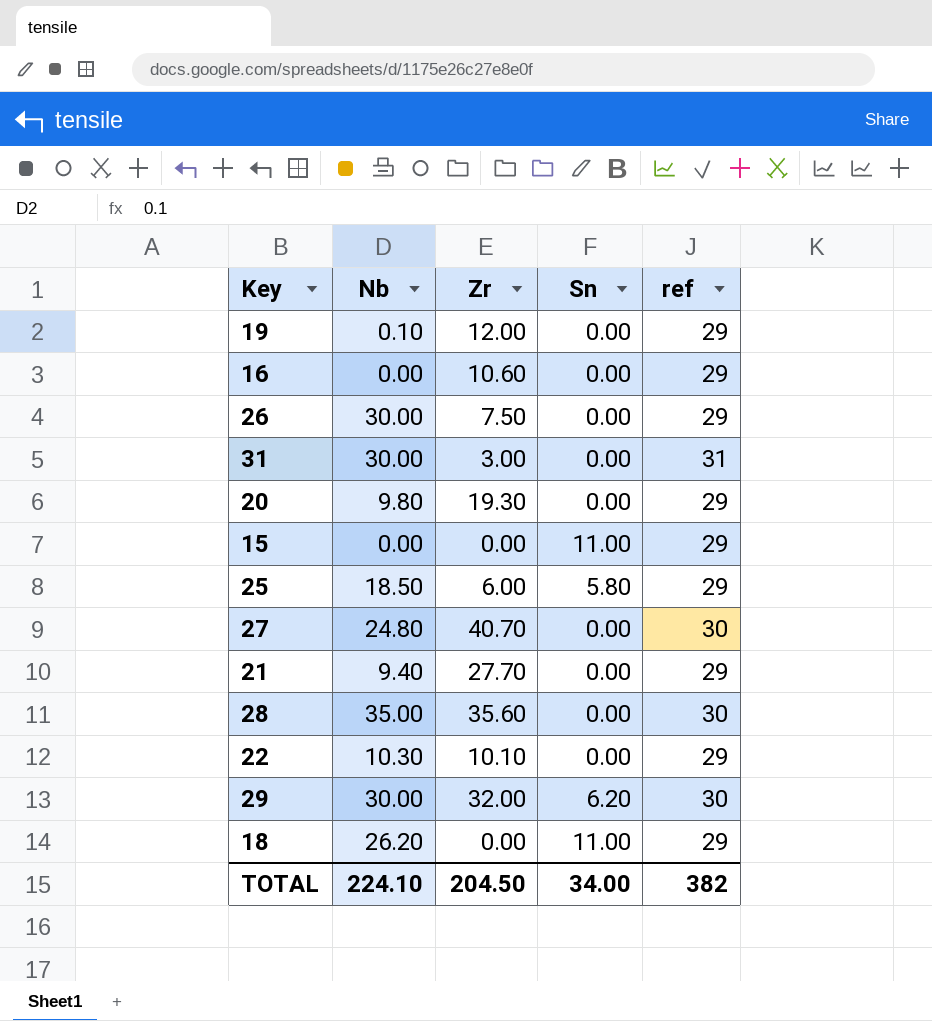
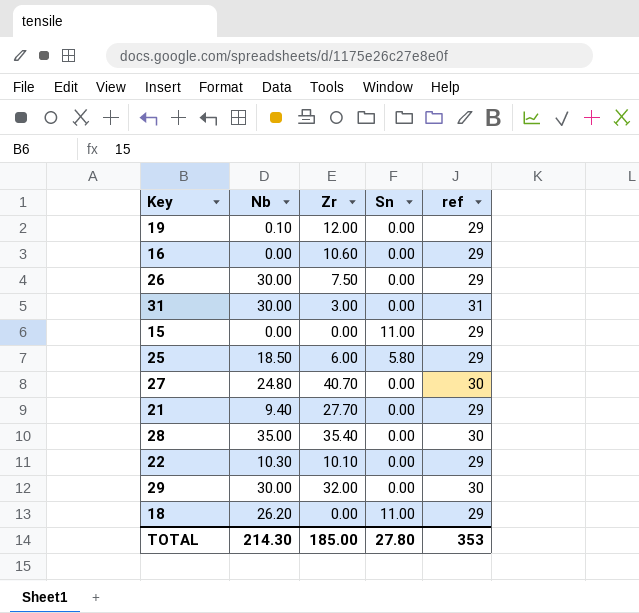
row 20: 9.80 | 19.30 | 0.00 | 29 -> none
28 | Zr: 35.60 -> 35.40
29 | Sn: 6.20 -> 0.00
TOTAL | Nb: 224.10 -> 214.30
TOTAL | Zr: 204.50 -> 185.00
TOTAL | Sn: 34.00 -> 27.80
TOTAL | ref: 382 -> 353

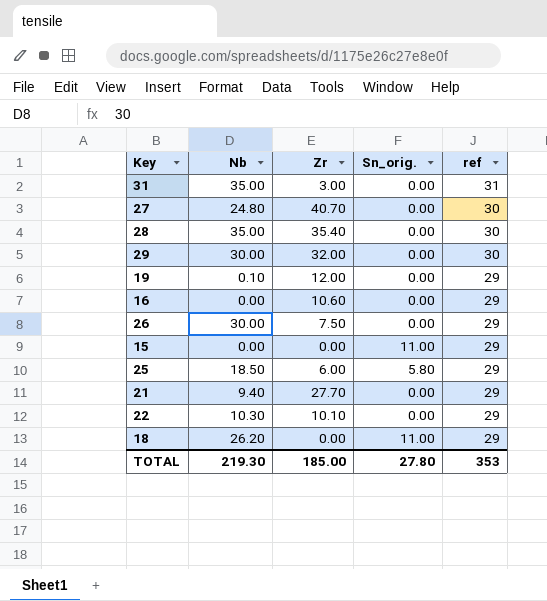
row order: none -> ref descending
column name: Sn -> Sn_orig.
31 | Nb: 30.00 -> 35.00
TOTAL | Nb: 214.30 -> 219.30

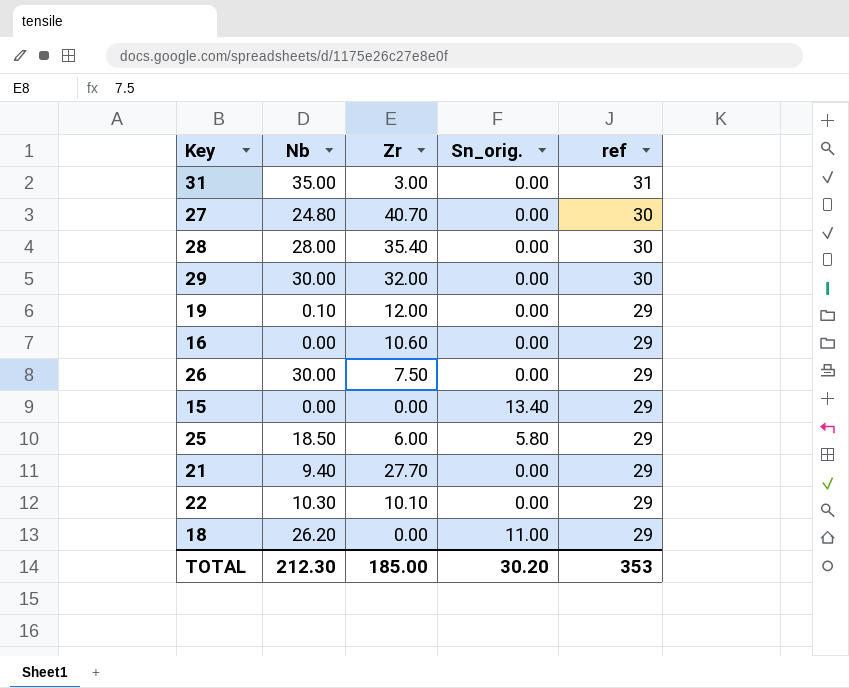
28 | Nb: 35.00 -> 28.00
15 | Sn_orig.: 11.00 -> 13.40
TOTAL | Nb: 219.30 -> 212.30
TOTAL | Sn_orig.: 27.80 -> 30.20

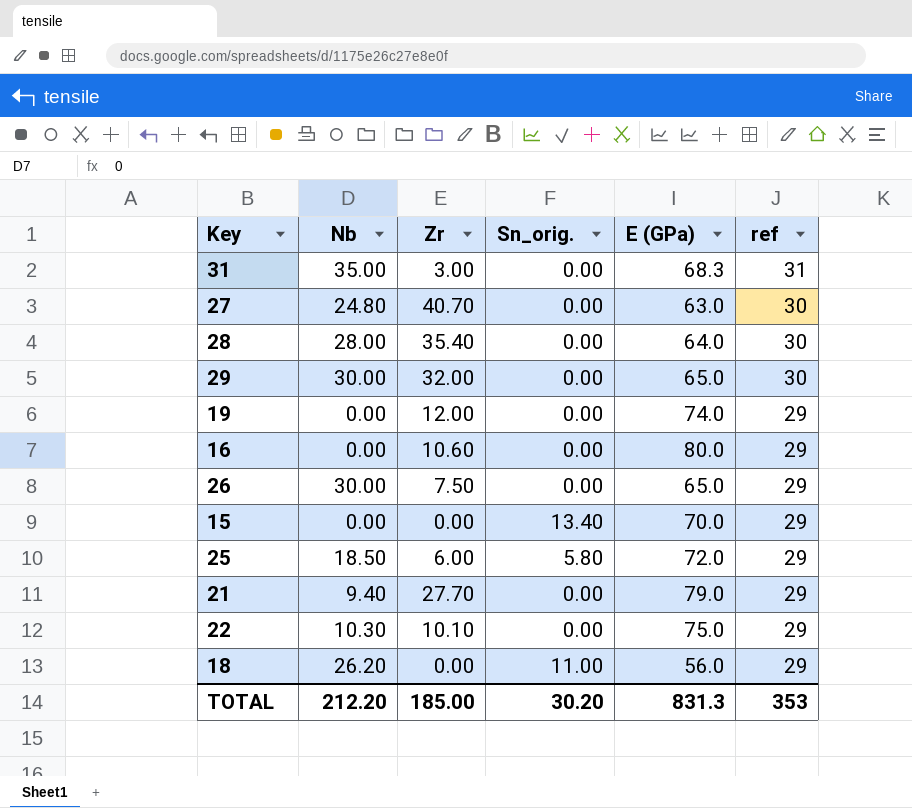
column E (GPa) | position: none -> 5
19 | Nb: 0.10 -> 0.00
TOTAL | Nb: 212.30 -> 212.20

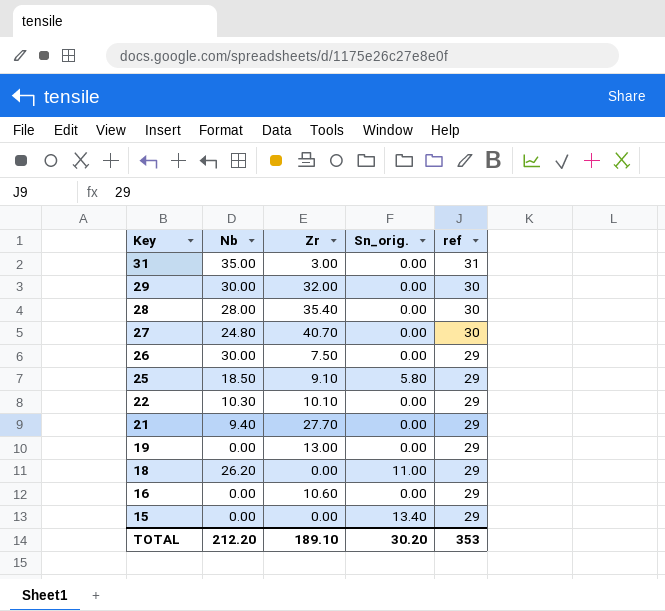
row order: ref descending -> Key descending
column E (GPa) | position: 5 -> none
25 | Zr: 6.00 -> 9.10
19 | Zr: 12.00 -> 13.00
TOTAL | Zr: 185.00 -> 189.10

